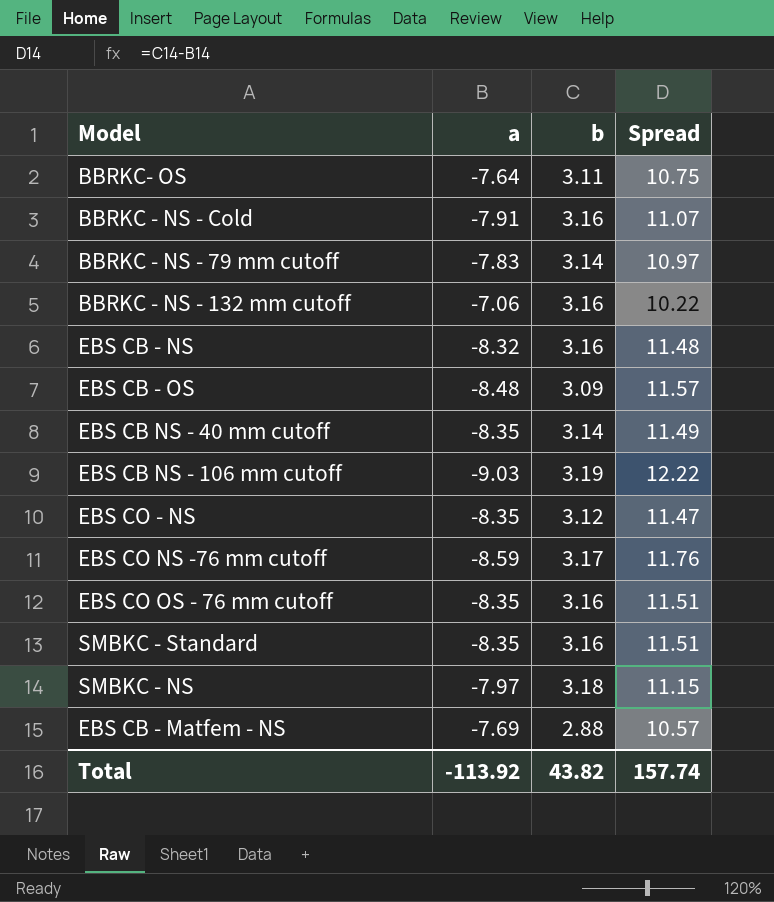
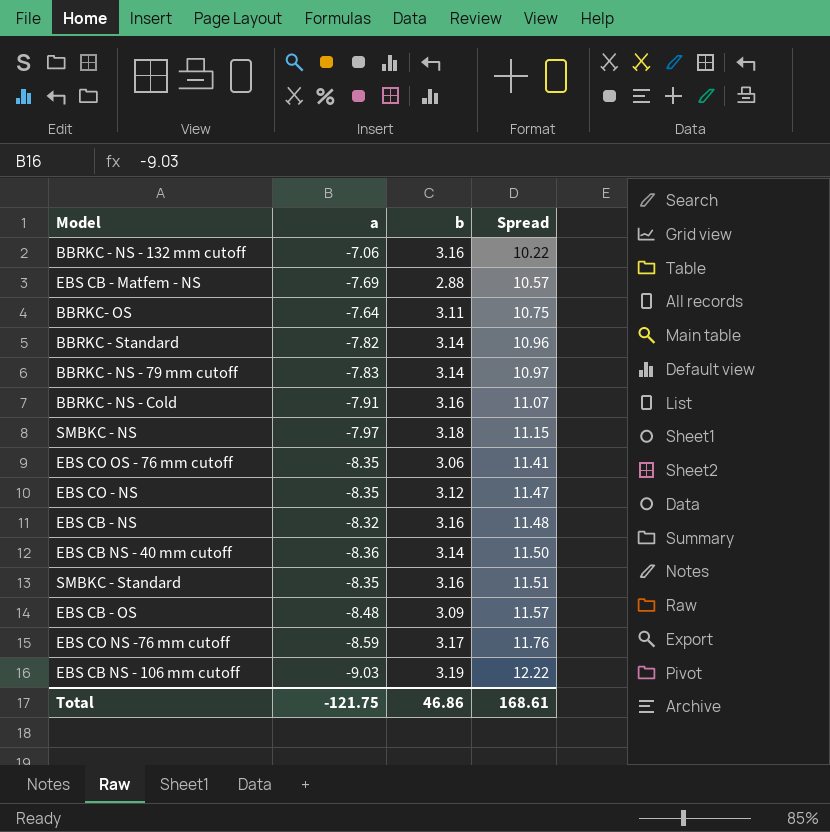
row order: none -> Spread ascending
row BBRKC - Standard: none -> -7.82 | 3.14 | 10.96
EBS CO OS - 76 mm cutoff | b: 3.16 -> 3.06
EBS CO OS - 76 mm cutoff | Spread: 11.51 -> 11.41
EBS CB NS - 40 mm cutoff | a: -8.35 -> -8.36
EBS CB NS - 40 mm cutoff | Spread: 11.49 -> 11.50
Total | a: -113.92 -> -121.75
Total | b: 43.82 -> 46.86
Total | Spread: 157.74 -> 168.61

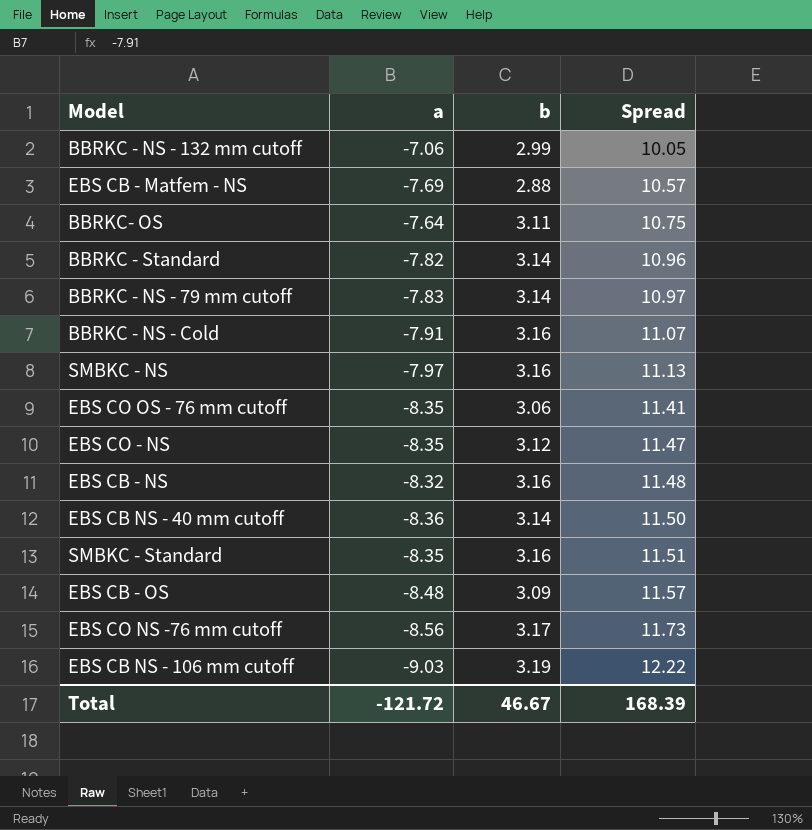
BBRKC - NS - 132 mm cutoff | b: 3.16 -> 2.99
BBRKC - NS - 132 mm cutoff | Spread: 10.22 -> 10.05
SMBKC - NS | b: 3.18 -> 3.16
SMBKC - NS | Spread: 11.15 -> 11.13
EBS CO NS -76 mm cutoff | a: -8.59 -> -8.56
EBS CO NS -76 mm cutoff | Spread: 11.76 -> 11.73
Total | a: -121.75 -> -121.72
Total | b: 46.86 -> 46.67
Total | Spread: 168.61 -> 168.39

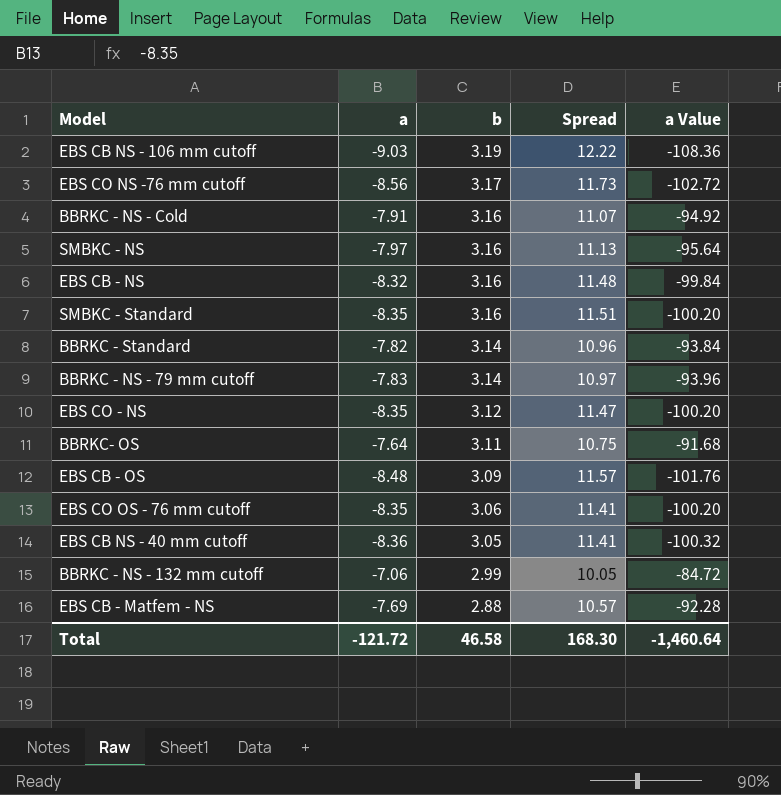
row order: Spread ascending -> b descending
column a Value | formula: none -> [a] * 12
EBS CB NS - 40 mm cutoff | b: 3.14 -> 3.05
EBS CB NS - 40 mm cutoff | Spread: 11.50 -> 11.41
Total | b: 46.67 -> 46.58
Total | Spread: 168.39 -> 168.30

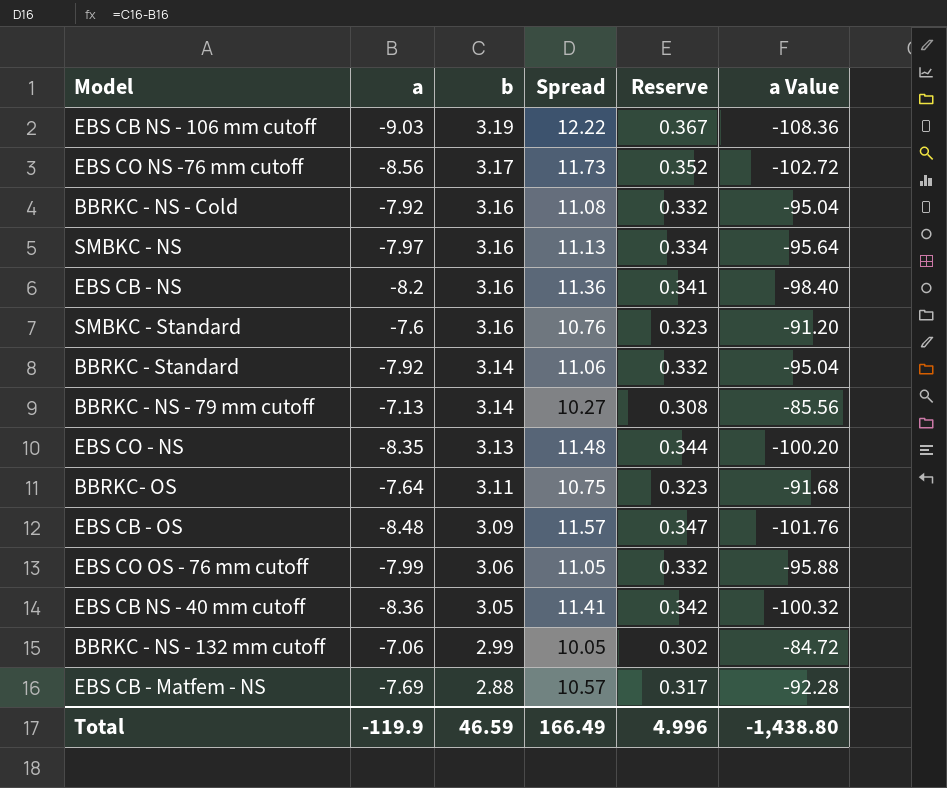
column Reserve | formula: none -> [Spread] * 0.03
BBRKC - NS - Cold | a: -7.91 -> -7.92
BBRKC - NS - Cold | Spread: 11.07 -> 11.08
BBRKC - NS - Cold | a Value: -94.92 -> -95.04
EBS CB - NS | a: -8.32 -> -8.2
EBS CB - NS | Spread: 11.48 -> 11.36
EBS CB - NS | a Value: -99.84 -> -98.40
SMBKC - Standard | a: -8.35 -> -7.6
SMBKC - Standard | Spread: 11.51 -> 10.76
SMBKC - Standard | a Value: -100.20 -> -91.20
BBRKC - Standard | a: -7.82 -> -7.92
BBRKC - Standard | Spread: 10.96 -> 11.06
BBRKC - Standard | a Value: -93.84 -> -95.04
BBRKC - NS - 79 mm cutoff | a: -7.83 -> -7.13
BBRKC - NS - 79 mm cutoff | Spread: 10.97 -> 10.27
BBRKC - NS - 79 mm cutoff | a Value: -93.96 -> -85.56
EBS CO - NS | b: 3.12 -> 3.13
EBS CO - NS | Spread: 11.47 -> 11.48
EBS CO OS - 76 mm cutoff | a: -8.35 -> -7.99
EBS CO OS - 76 mm cutoff | Spread: 11.41 -> 11.05
EBS CO OS - 76 mm cutoff | a Value: -100.20 -> -95.88
Total | a: -121.72 -> -119.9
Total | b: 46.58 -> 46.59
Total | Spread: 168.30 -> 166.49
Total | a Value: -1,460.64 -> -1,438.80

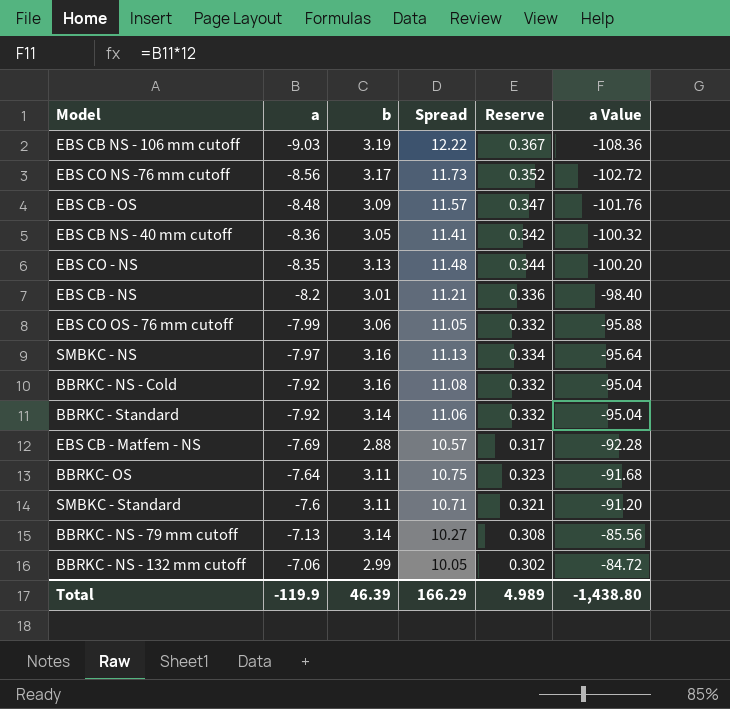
row order: b descending -> a ascending
EBS CB - NS | b: 3.16 -> 3.01
EBS CB - NS | Spread: 11.36 -> 11.21
EBS CB - NS | Reserve: 0.341 -> 0.336
SMBKC - Standard | b: 3.16 -> 3.11
SMBKC - Standard | Spread: 10.76 -> 10.71
SMBKC - Standard | Reserve: 0.323 -> 0.321
Total | b: 46.59 -> 46.39
Total | Spread: 166.49 -> 166.29
Total | Reserve: 4.996 -> 4.989

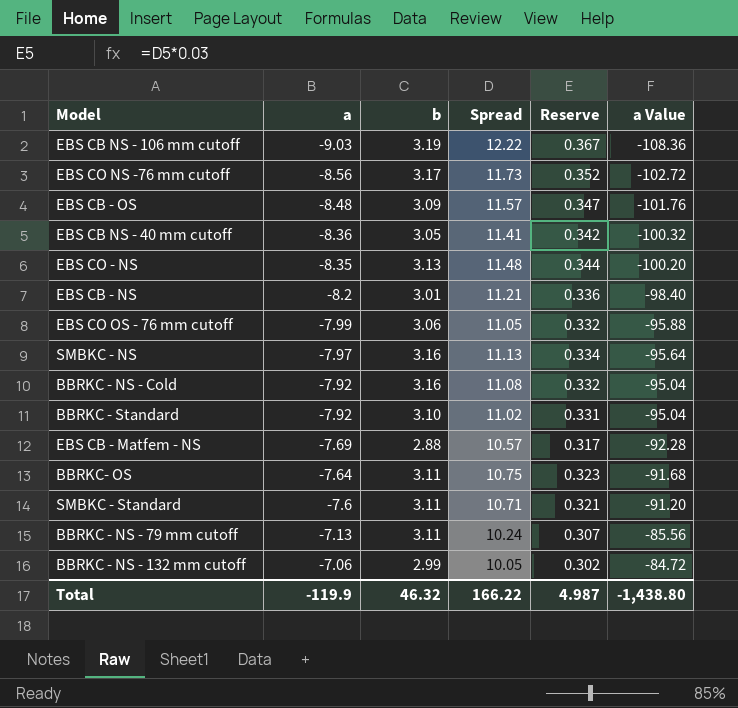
BBRKC - Standard | b: 3.14 -> 3.10
BBRKC - Standard | Spread: 11.06 -> 11.02
BBRKC - Standard | Reserve: 0.332 -> 0.331
BBRKC - NS - 79 mm cutoff | b: 3.14 -> 3.11
BBRKC - NS - 79 mm cutoff | Spread: 10.27 -> 10.24
BBRKC - NS - 79 mm cutoff | Reserve: 0.308 -> 0.307
Total | b: 46.39 -> 46.32
Total | Spread: 166.29 -> 166.22
Total | Reserve: 4.989 -> 4.987

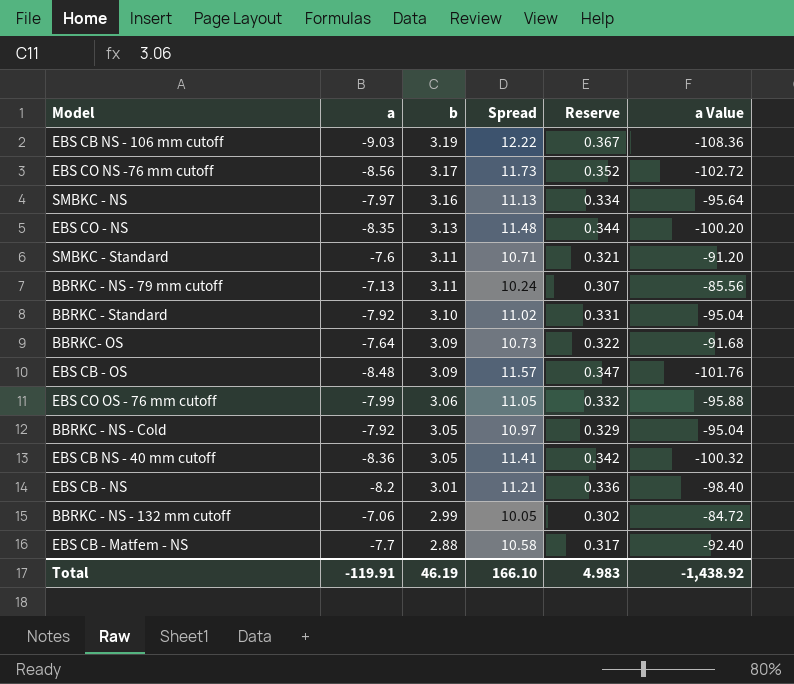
row order: a ascending -> b descending
BBRKC- OS | b: 3.11 -> 3.09
BBRKC- OS | Spread: 10.75 -> 10.73
BBRKC- OS | Reserve: 0.323 -> 0.322
BBRKC - NS - Cold | b: 3.16 -> 3.05
BBRKC - NS - Cold | Spread: 11.08 -> 10.97
BBRKC - NS - Cold | Reserve: 0.332 -> 0.329
EBS CB - Matfem - NS | a: -7.69 -> -7.7
EBS CB - Matfem - NS | Spread: 10.57 -> 10.58
EBS CB - Matfem - NS | a Value: -92.28 -> -92.40
Total | a: -119.9 -> -119.91
Total | b: 46.32 -> 46.19
Total | Spread: 166.22 -> 166.10
Total | Reserve: 4.987 -> 4.983
Total | a Value: -1,438.80 -> -1,438.92

